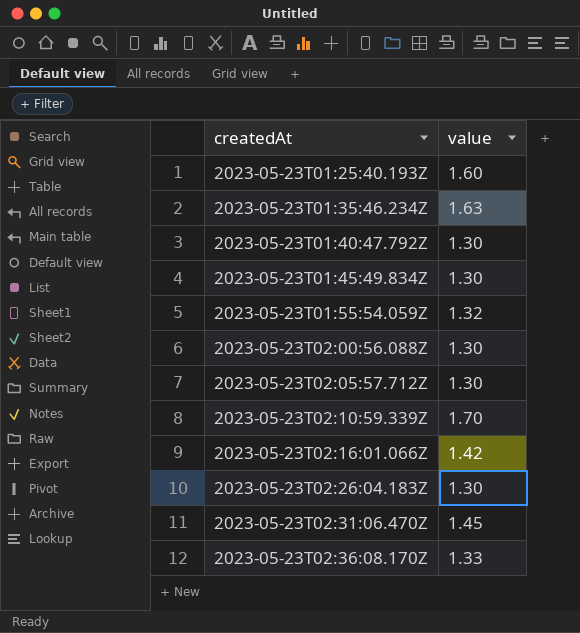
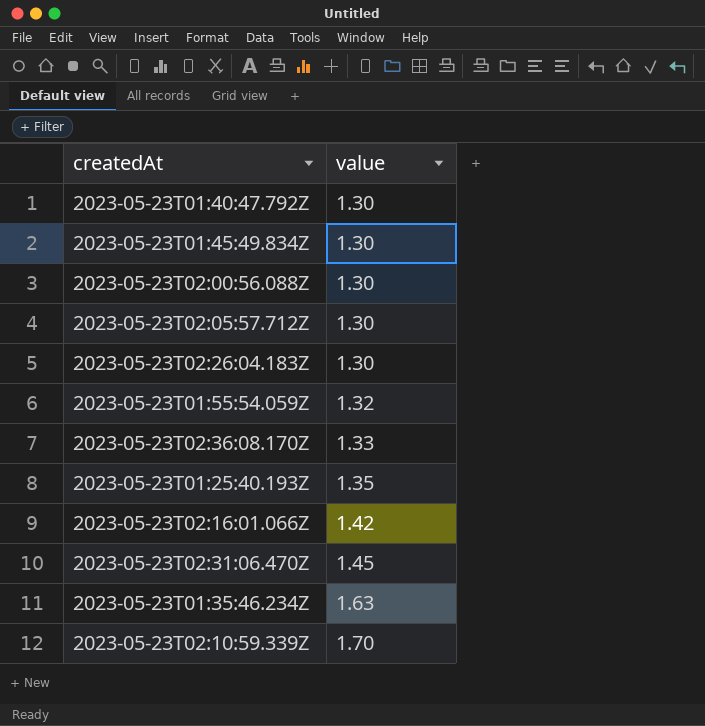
row order: createdAt ascending -> value ascending
2023-05-23T01:25:40.193Z | value: 1.60 -> 1.35

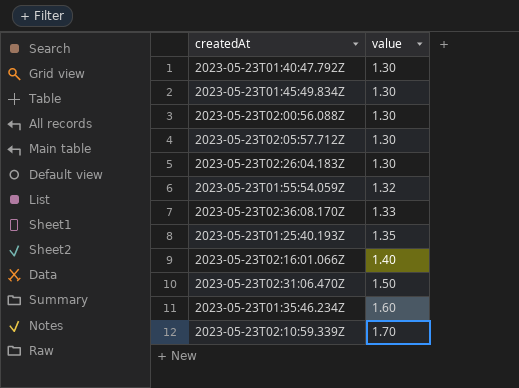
2023-05-23T02:16:01.066Z | value: 1.42 -> 1.40
2023-05-23T02:31:06.470Z | value: 1.45 -> 1.50
2023-05-23T01:35:46.234Z | value: 1.63 -> 1.60

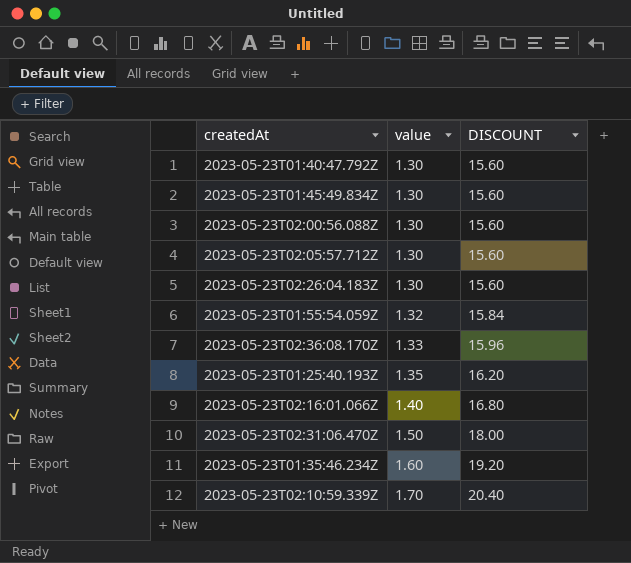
column DISCOUNT | formula: none -> [value] * 12

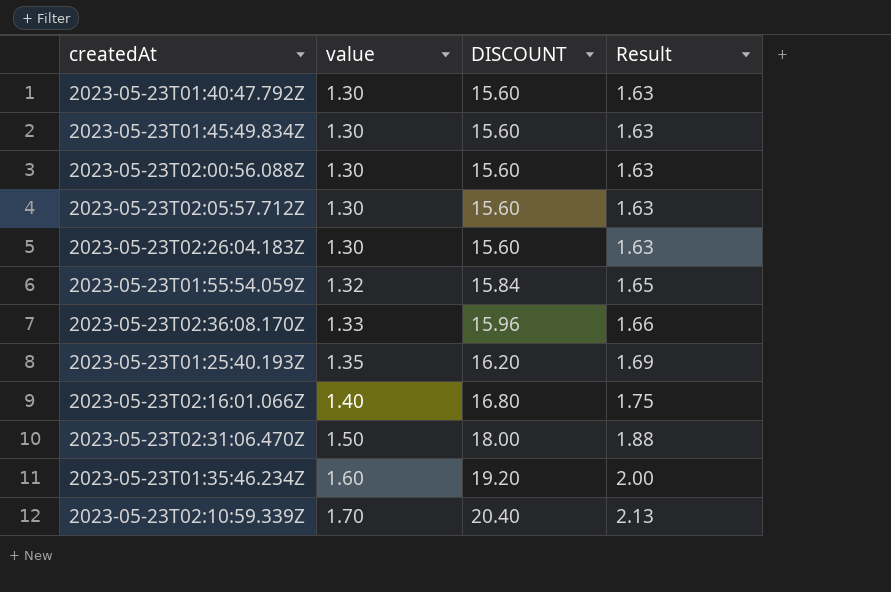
column Result | formula: none -> [value] * 1.25

